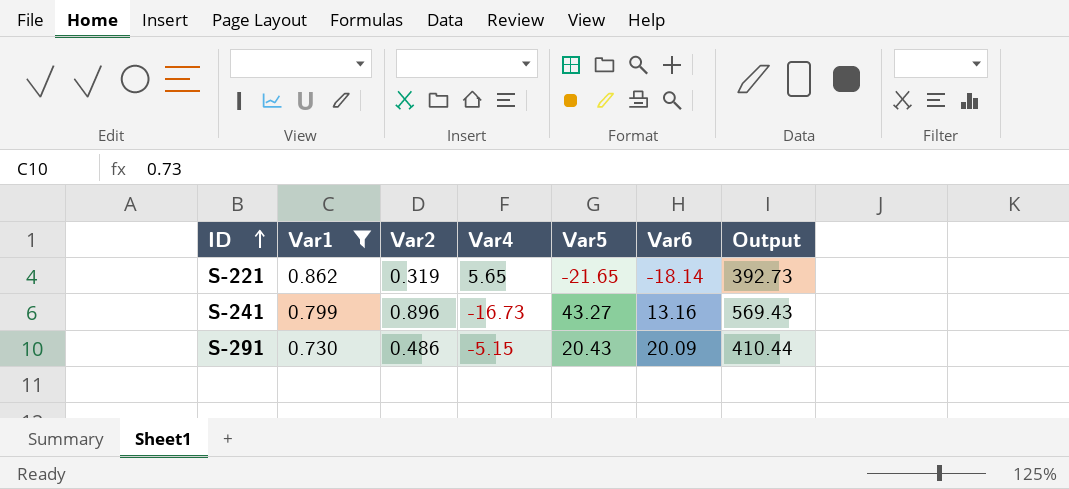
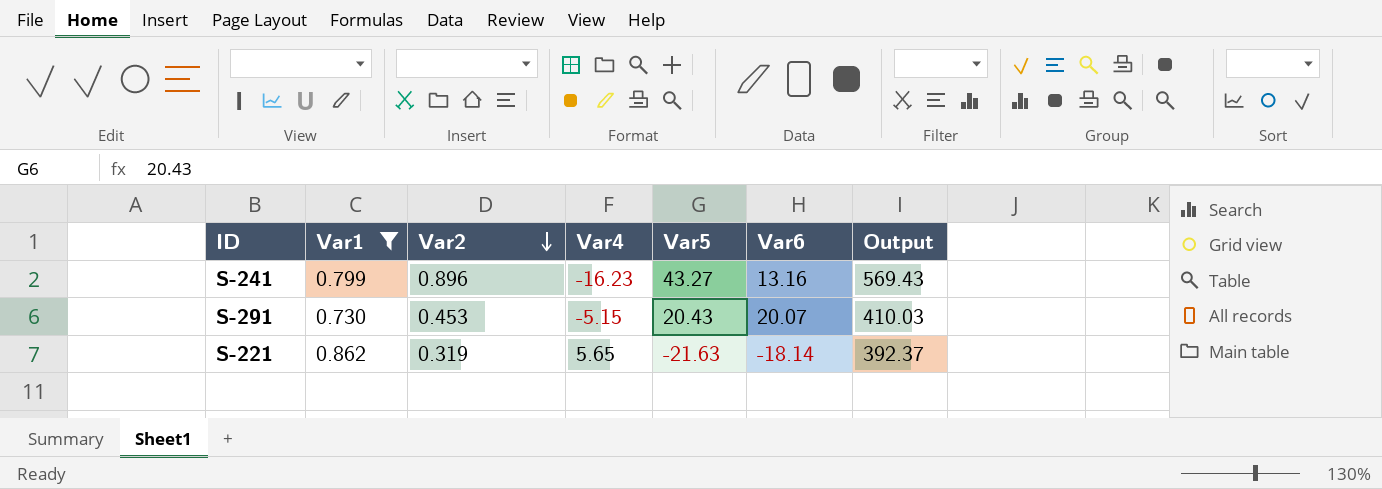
row order: ID ascending -> Var2 descending
S-241 | Var4: -16.73 -> -16.23
S-291 | Var2: 0.486 -> 0.453
S-291 | Var6: 20.09 -> 20.07
S-291 | Output: 410.44 -> 410.03
S-221 | Var5: -21.65 -> -21.63
S-221 | Output: 392.73 -> 392.37

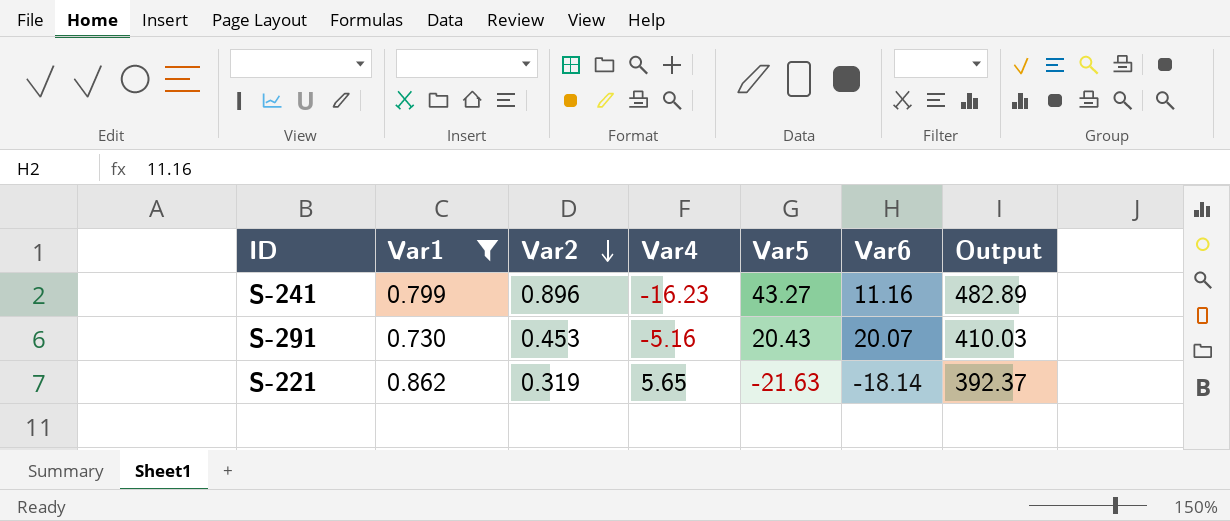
S-241 | Var6: 13.16 -> 11.16
S-241 | Output: 569.43 -> 482.89
S-291 | Var4: -5.15 -> -5.16

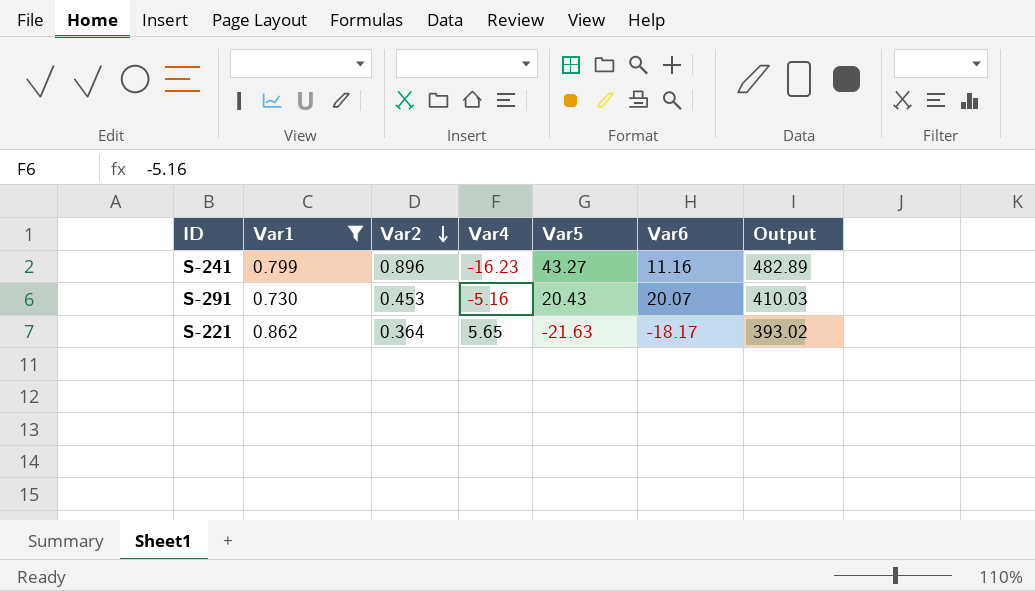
S-221 | Var2: 0.319 -> 0.364
S-221 | Var6: -18.14 -> -18.17
S-221 | Output: 392.37 -> 393.02

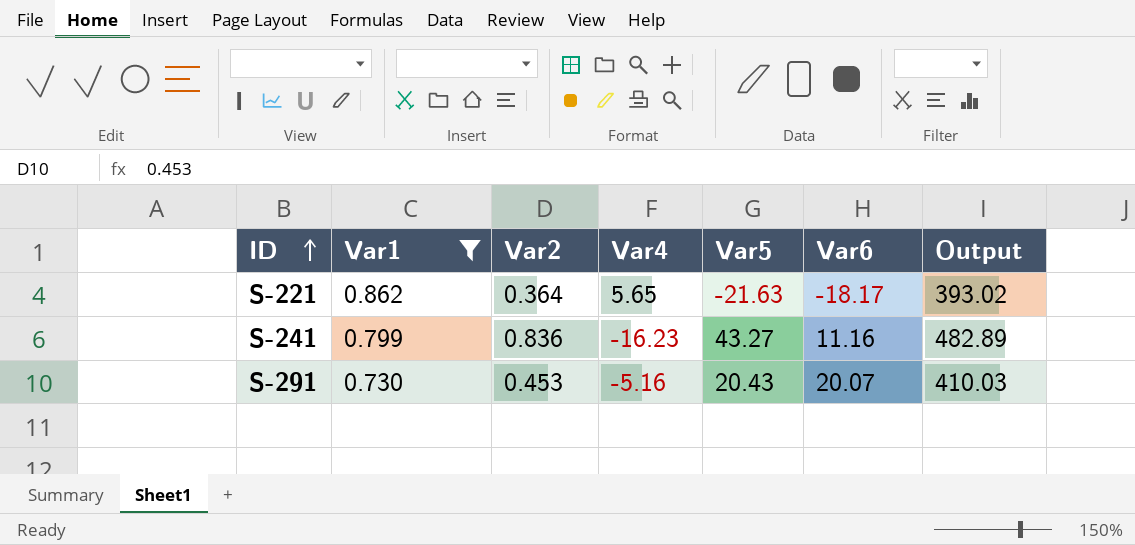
row order: Var2 descending -> ID ascending
S-241 | Var2: 0.896 -> 0.836

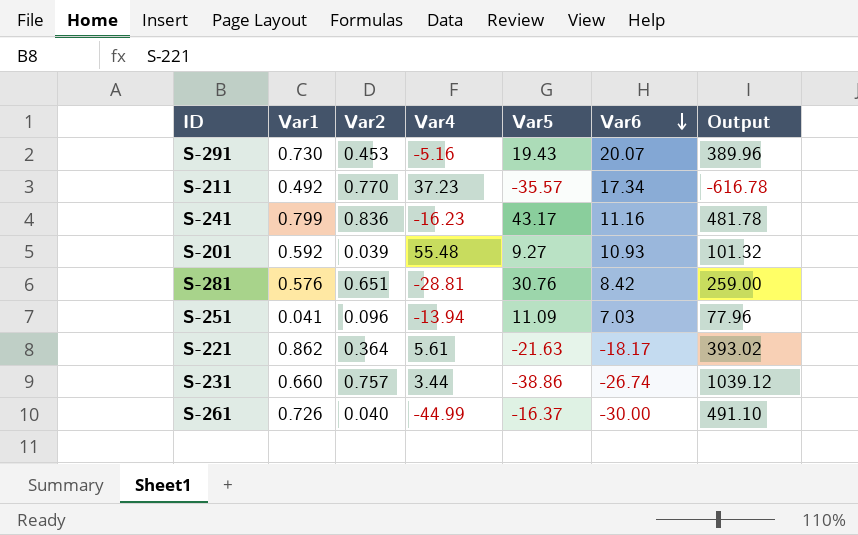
filter: Var1 >= 0.730 -> none
row order: ID ascending -> Var6 descending
S-291 | Var5: 20.43 -> 19.43
S-291 | Output: 410.03 -> 389.96
S-241 | Var5: 43.27 -> 43.17
S-241 | Output: 482.89 -> 481.78
S-221 | Var4: 5.65 -> 5.61

